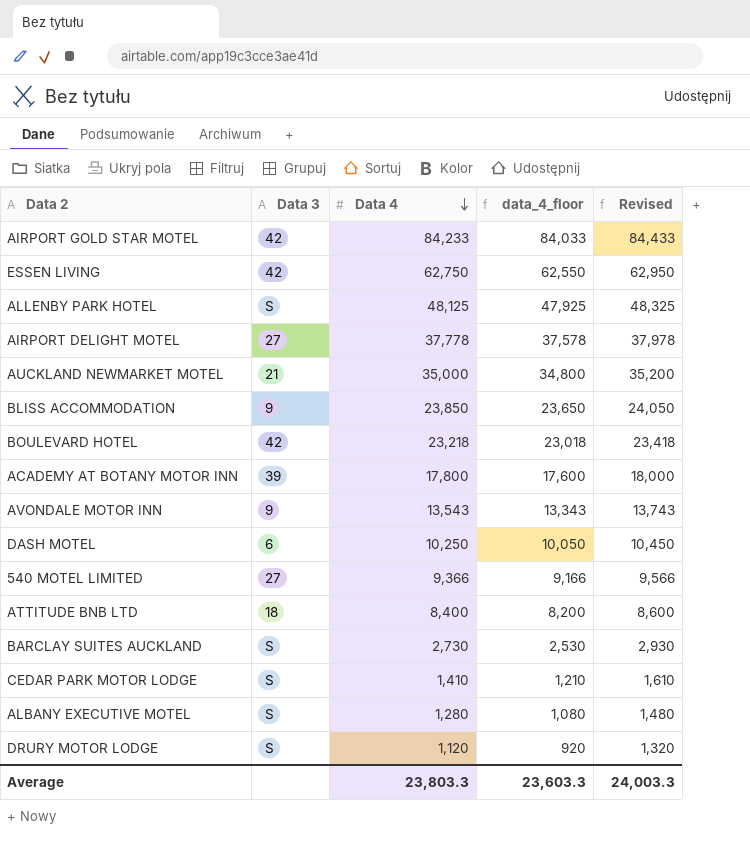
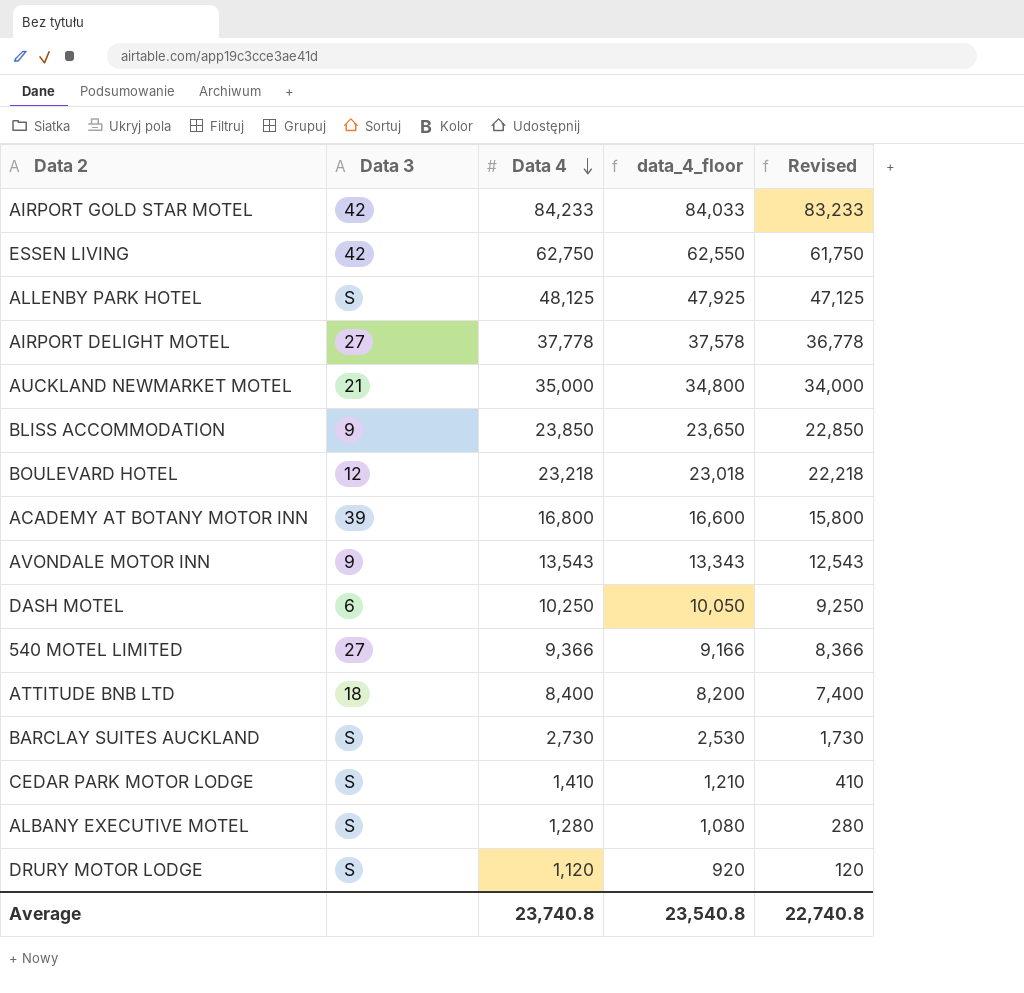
column Revised | formula: [Data 4] + 200 -> [Data 4] - 1000
BOULEVARD HOTEL | Data 3: 42 -> 12
ACADEMY AT BOTANY MOTOR INN | Data 4: 17,800 -> 16,800
ACADEMY AT BOTANY MOTOR INN | data_4_floor: 17,600 -> 16,600
Average | Data 4: 23,803.3 -> 23,740.8
Average | data_4_floor: 23,603.3 -> 23,540.8
Average | Revised: 24,003.3 -> 22,740.8

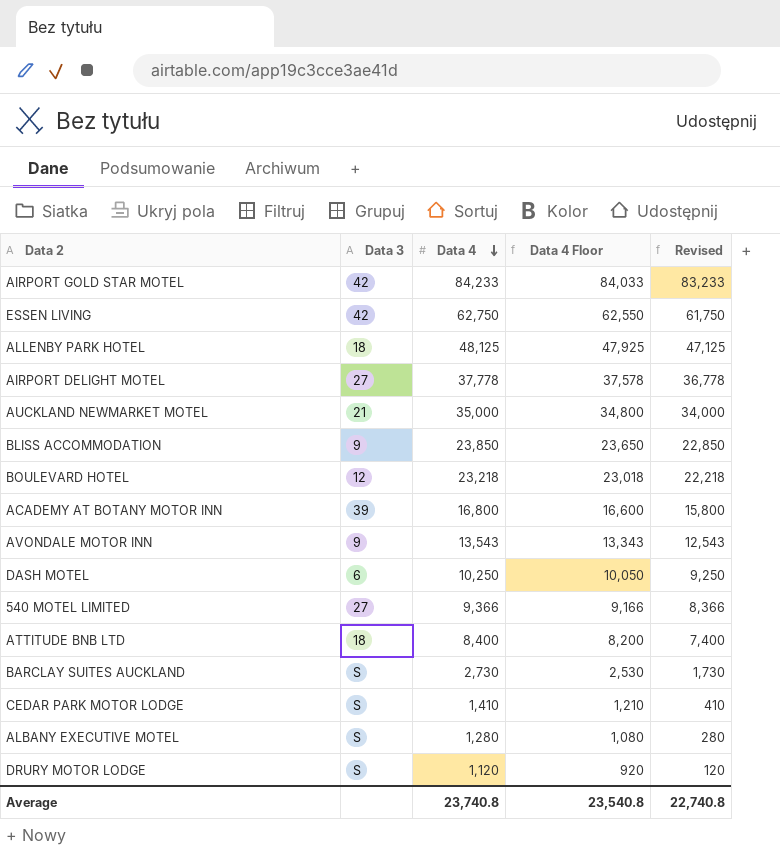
column name: data_4_floor -> Data 4 Floor
ALLENBY PARK HOTEL | Data 3: S -> 18

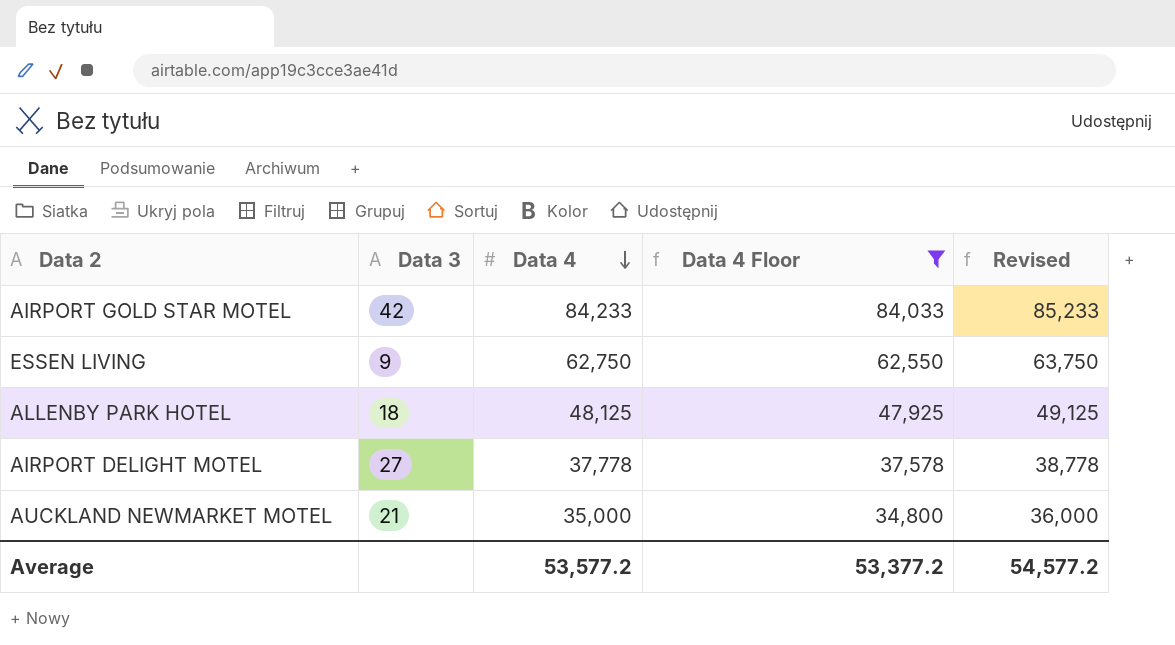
filter: none -> Data 4 Floor >= 34,800
column Revised | formula: [Data 4] - 1000 -> [Data 4] + 1000
ESSEN LIVING | Data 3: 42 -> 9
Average | Data 4: 23,740.8 -> 53,577.2
Average | Data 4 Floor: 23,540.8 -> 53,377.2
Average | Revised: 22,740.8 -> 54,577.2

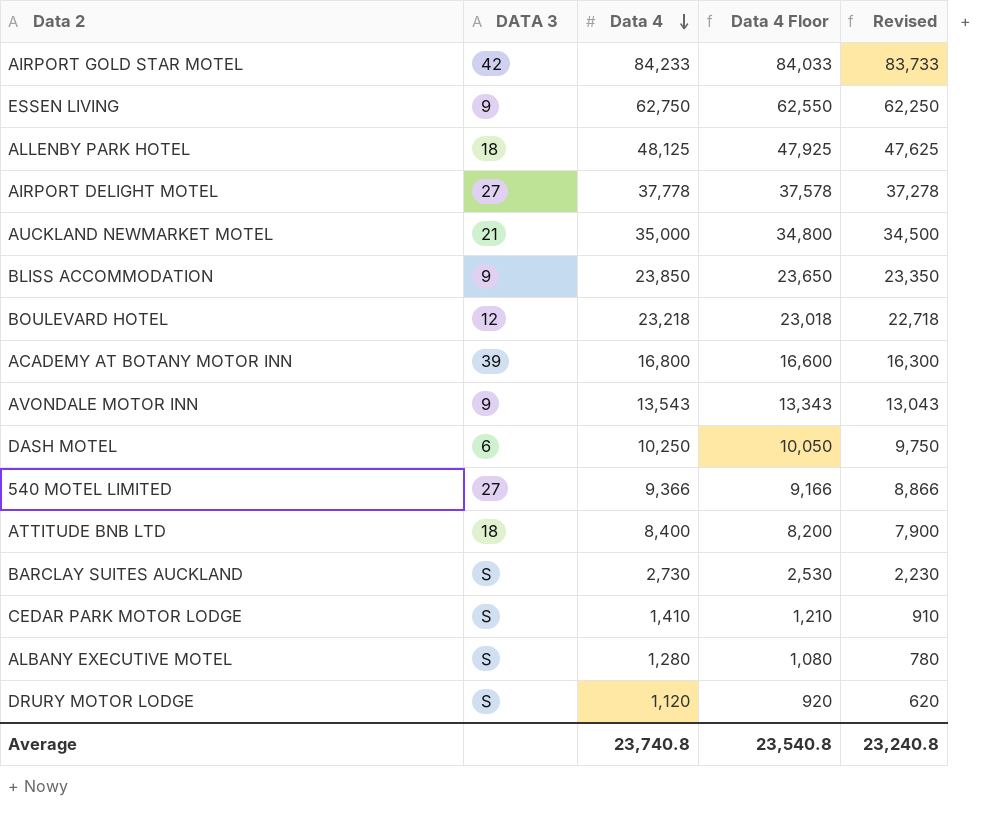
filter: Data 4 Floor >= 34,800 -> none
column name: Data 3 -> DATA 3
column Revised | formula: [Data 4] + 1000 -> [Data 4] - 500
Average | Data 4: 53,577.2 -> 23,740.8
Average | Data 4 Floor: 53,377.2 -> 23,540.8
Average | Revised: 54,577.2 -> 23,240.8

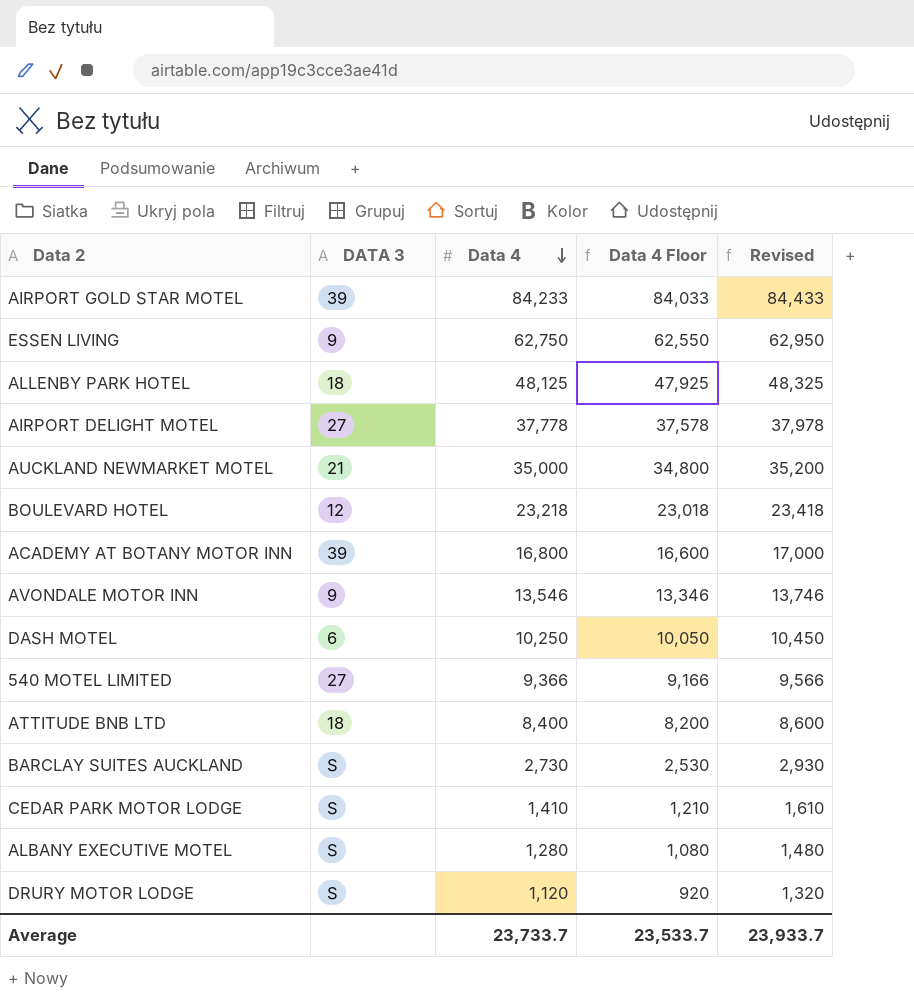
column Revised | formula: [Data 4] - 500 -> [Data 4] + 200
row BLISS ACCOMMODATION: 9 | 23,850 | 23,650 | 23,350 -> none
AIRPORT GOLD STAR MOTEL | DATA 3: 42 -> 39
AVONDALE MOTOR INN | Data 4: 13,543 -> 13,546
AVONDALE MOTOR INN | Data 4 Floor: 13,343 -> 13,346
Average | Data 4: 23,740.8 -> 23,733.7
Average | Data 4 Floor: 23,540.8 -> 23,533.7
Average | Revised: 23,240.8 -> 23,933.7

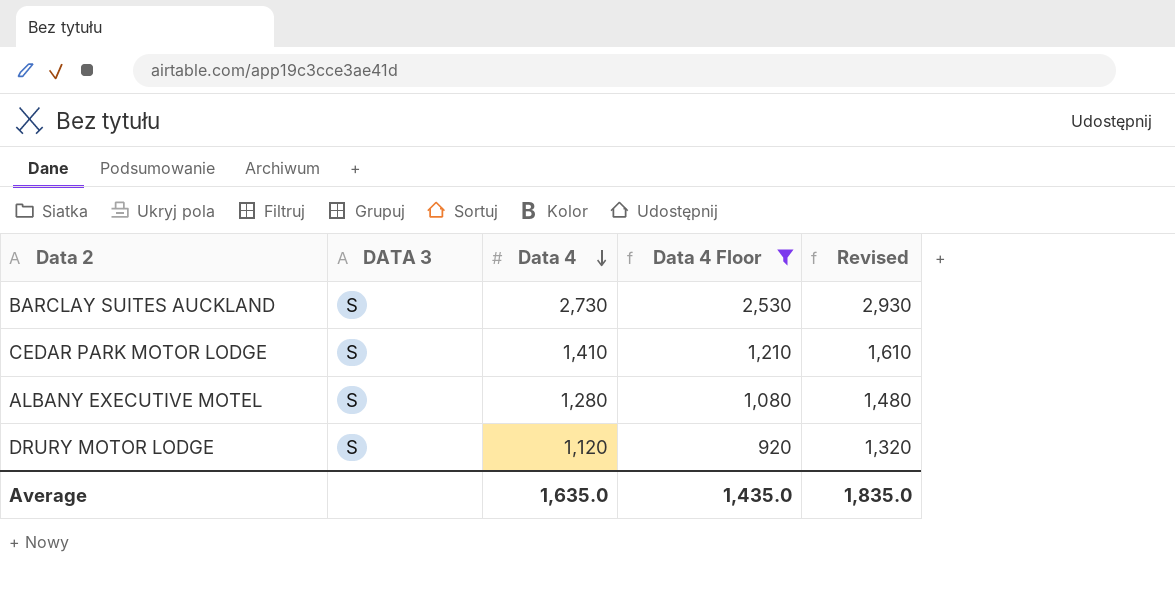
filter: none -> Data 4 Floor <= 2,530
Average | Data 4: 23,733.7 -> 1,635.0
Average | Data 4 Floor: 23,533.7 -> 1,435.0
Average | Revised: 23,933.7 -> 1,835.0

